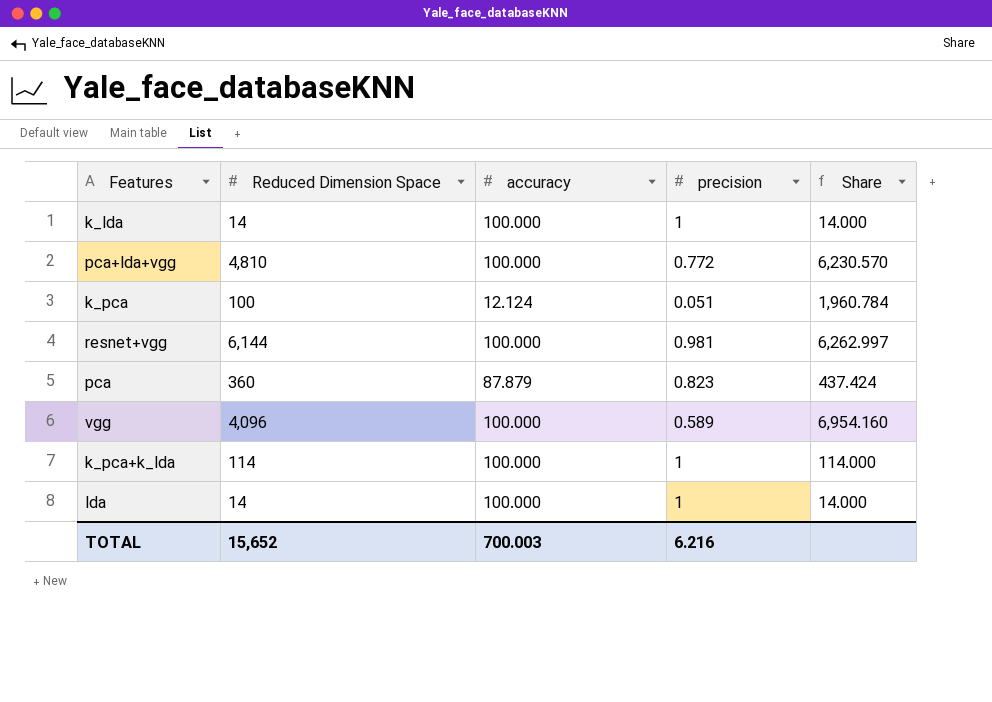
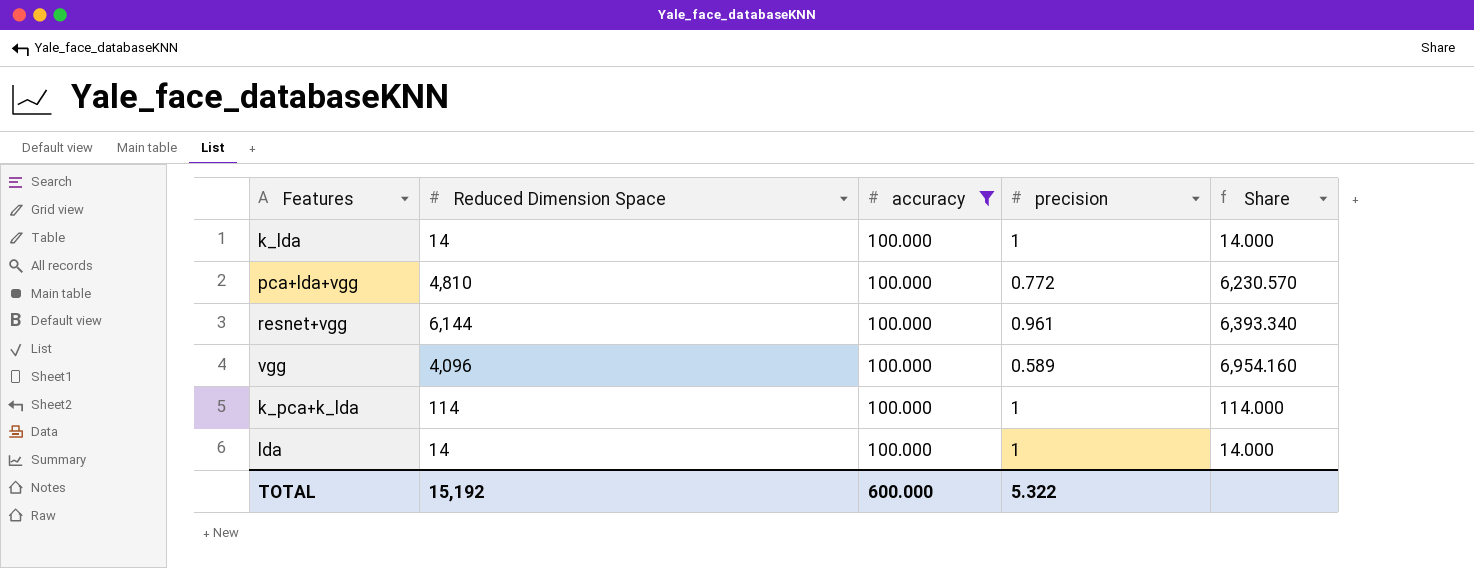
filter: none -> accuracy = 100.000
resnet+vgg | precision: 0.981 -> 0.961
resnet+vgg | Share: 6,262.997 -> 6,393.340
TOTAL | Reduced Dimension Space: 15,652 -> 15,192
TOTAL | accuracy: 700.003 -> 600.000
TOTAL | precision: 6.216 -> 5.322

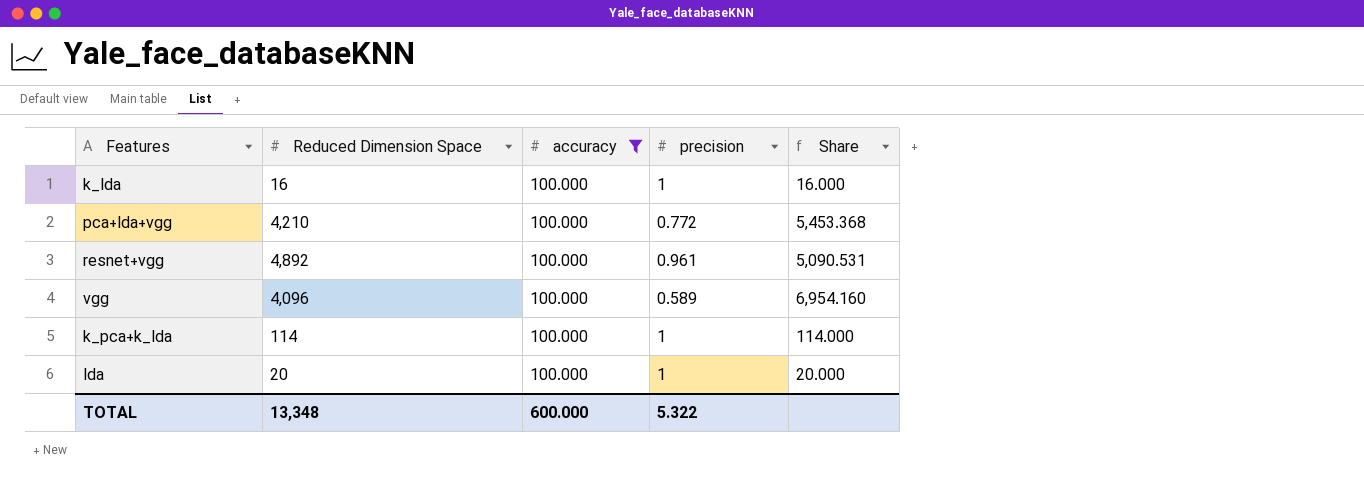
k_lda | Reduced Dimension Space: 14 -> 16
k_lda | Share: 14.000 -> 16.000
pca+lda+vgg | Reduced Dimension Space: 4,810 -> 4,210
pca+lda+vgg | Share: 6,230.570 -> 5,453.368
resnet+vgg | Reduced Dimension Space: 6,144 -> 4,892
resnet+vgg | Share: 6,393.340 -> 5,090.531
lda | Reduced Dimension Space: 14 -> 20
lda | Share: 14.000 -> 20.000
TOTAL | Reduced Dimension Space: 15,192 -> 13,348

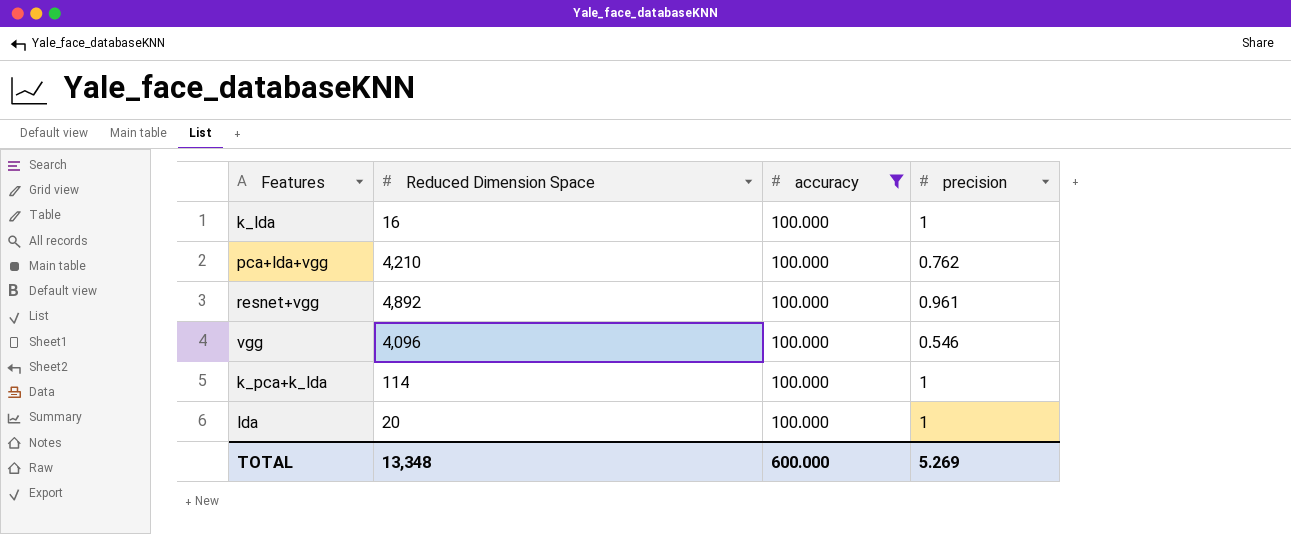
column Share | formula: [Reduced Dimension Space] / [precision] -> none
pca+lda+vgg | precision: 0.772 -> 0.762
vgg | precision: 0.589 -> 0.546
TOTAL | precision: 5.322 -> 5.269

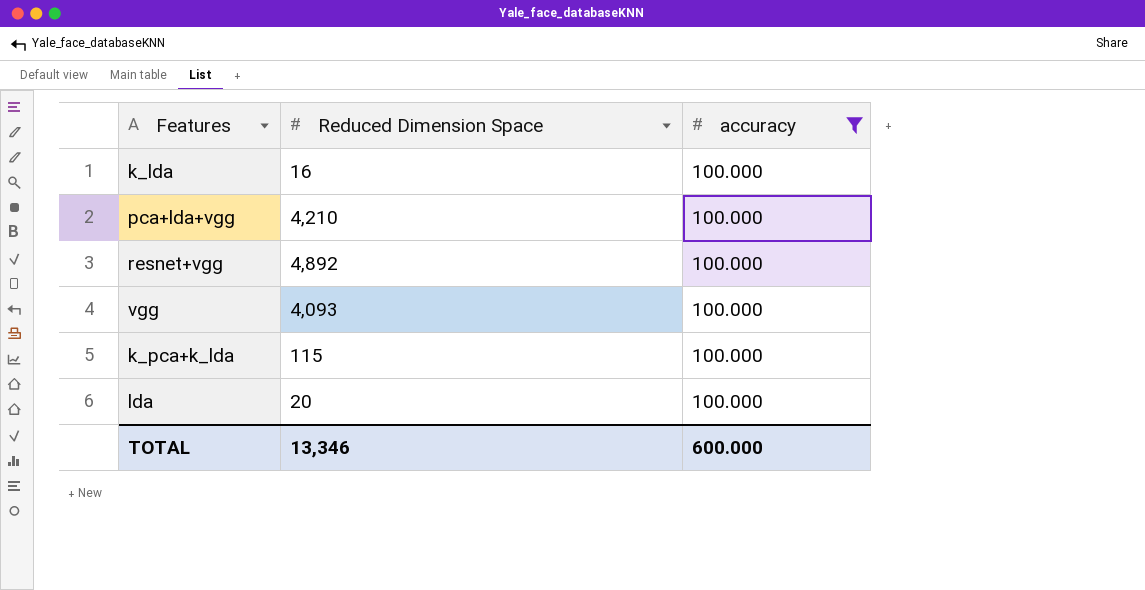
column precision | position: 4 -> none
vgg | Reduced Dimension Space: 4,096 -> 4,093
k_pca+k_lda | Reduced Dimension Space: 114 -> 115
TOTAL | Reduced Dimension Space: 13,348 -> 13,346

